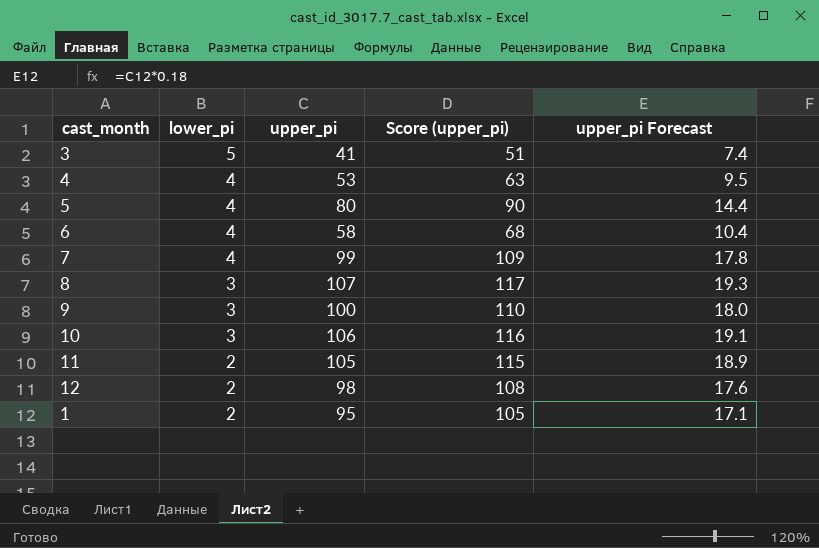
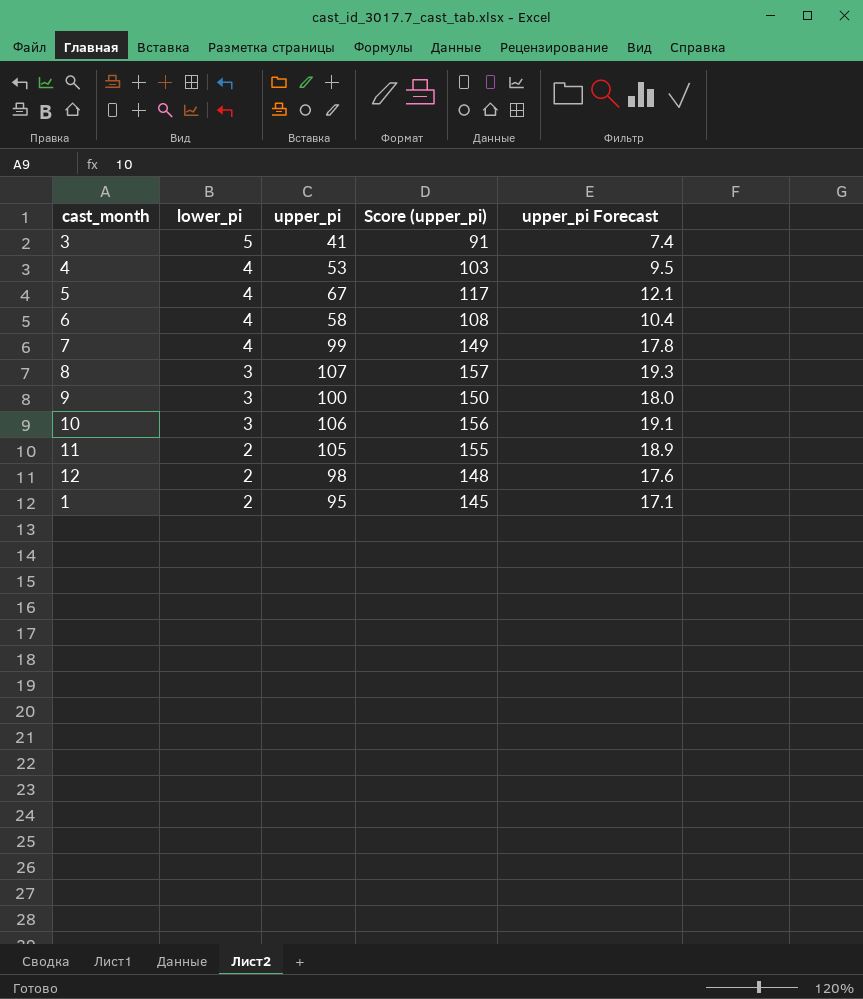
column Score (upper_pi) | formula: [upper_pi] + 10 -> [upper_pi] + 50
5 | upper_pi: 80 -> 67
5 | upper_pi Forecast: 14.4 -> 12.1

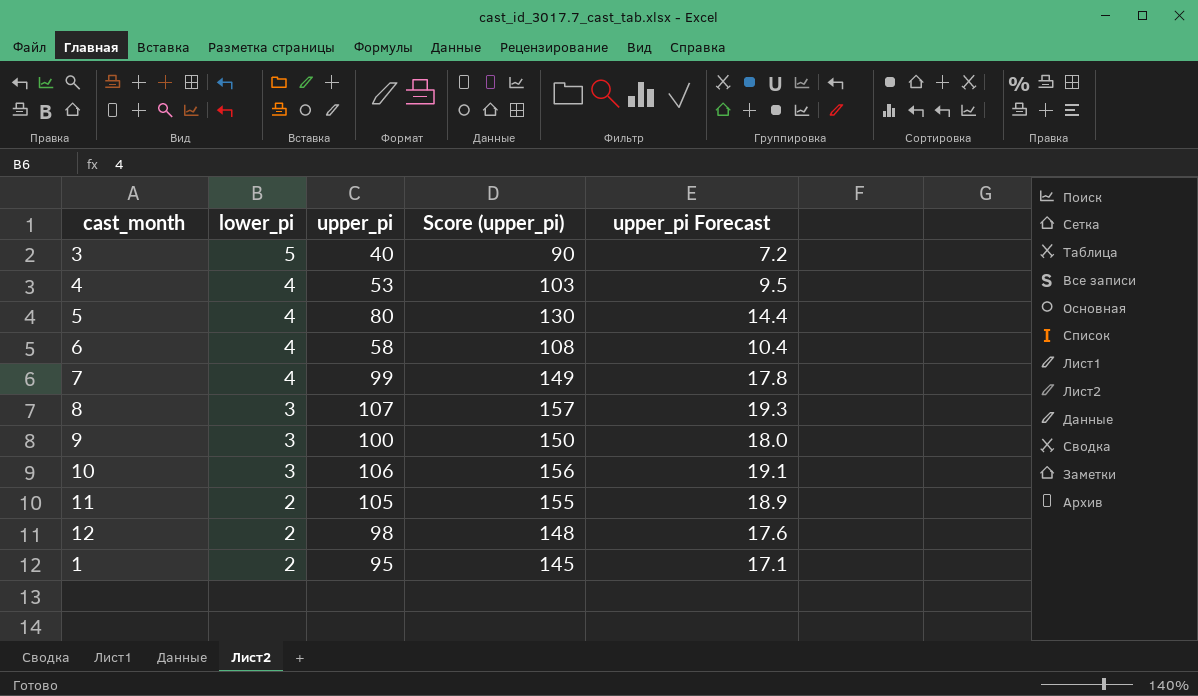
3 | upper_pi: 41 -> 40
3 | Score (upper_pi): 91 -> 90
3 | upper_pi Forecast: 7.4 -> 7.2
5 | upper_pi: 67 -> 80
5 | Score (upper_pi): 117 -> 130
5 | upper_pi Forecast: 12.1 -> 14.4

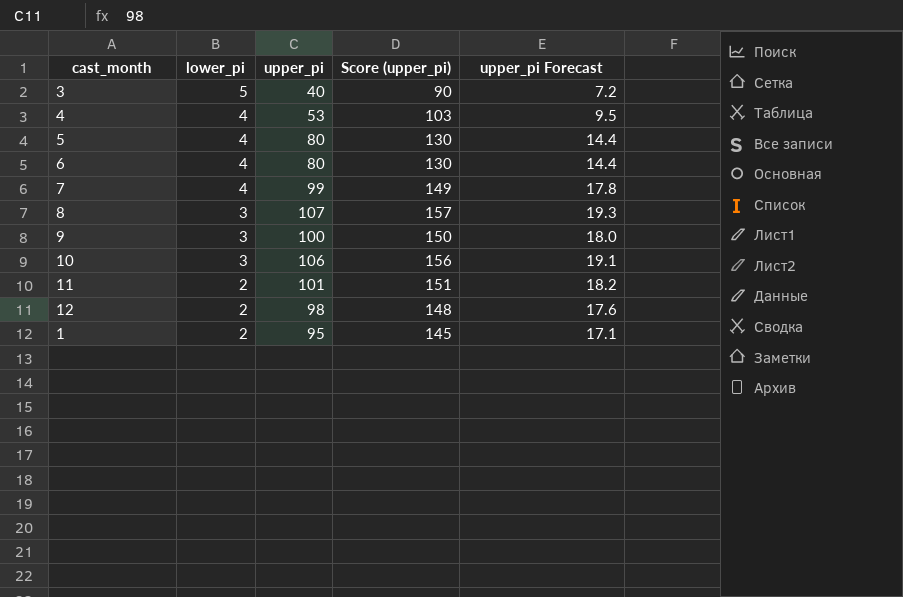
6 | upper_pi: 58 -> 80
6 | Score (upper_pi): 108 -> 130
6 | upper_pi Forecast: 10.4 -> 14.4
11 | upper_pi: 105 -> 101
11 | Score (upper_pi): 155 -> 151
11 | upper_pi Forecast: 18.9 -> 18.2

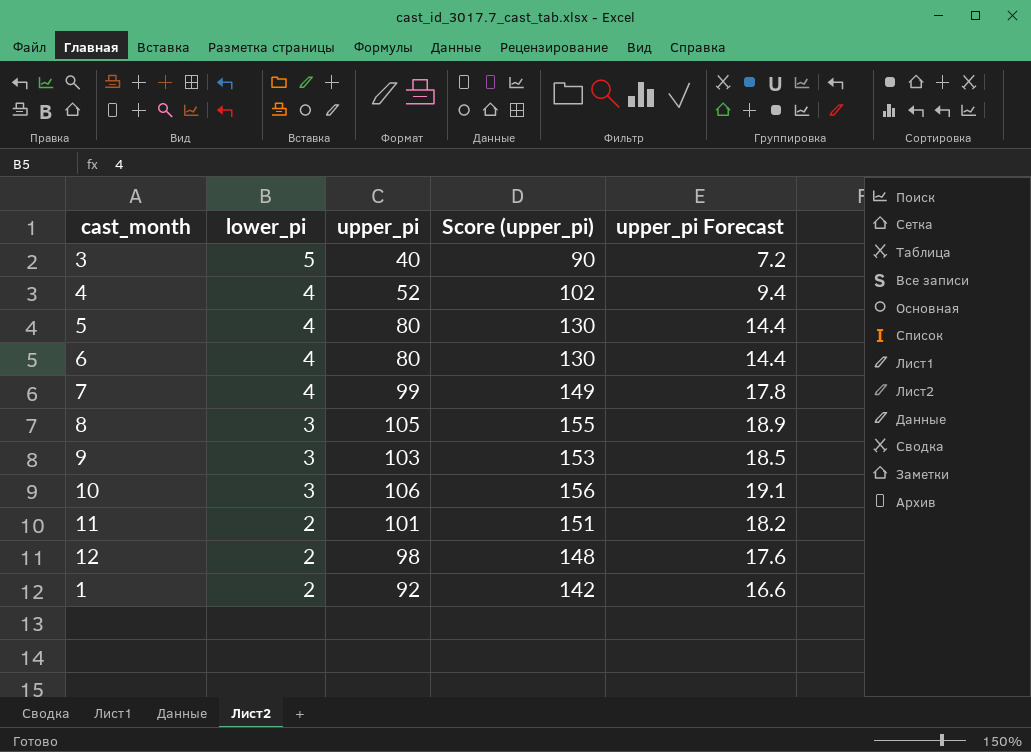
4 | upper_pi: 53 -> 52
4 | Score (upper_pi): 103 -> 102
4 | upper_pi Forecast: 9.5 -> 9.4
8 | upper_pi: 107 -> 105
8 | Score (upper_pi): 157 -> 155
8 | upper_pi Forecast: 19.3 -> 18.9
9 | upper_pi: 100 -> 103
9 | Score (upper_pi): 150 -> 153
9 | upper_pi Forecast: 18.0 -> 18.5
1 | upper_pi: 95 -> 92
1 | Score (upper_pi): 145 -> 142
1 | upper_pi Forecast: 17.1 -> 16.6

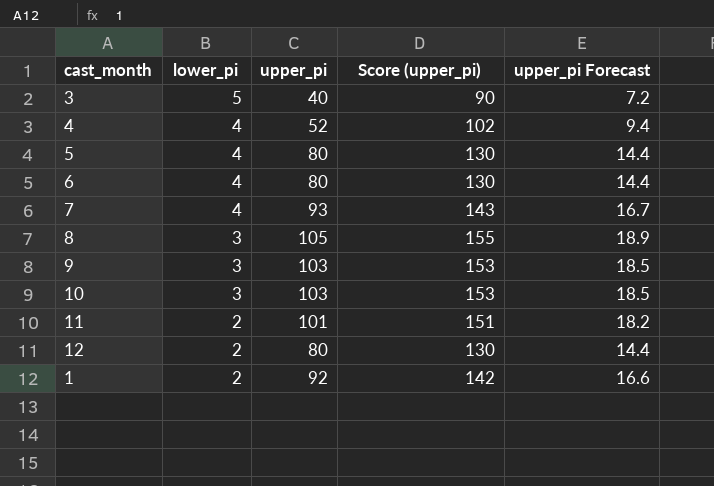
7 | upper_pi: 99 -> 93
7 | Score (upper_pi): 149 -> 143
7 | upper_pi Forecast: 17.8 -> 16.7
10 | upper_pi: 106 -> 103
10 | Score (upper_pi): 156 -> 153
10 | upper_pi Forecast: 19.1 -> 18.5
12 | upper_pi: 98 -> 80
12 | Score (upper_pi): 148 -> 130
12 | upper_pi Forecast: 17.6 -> 14.4

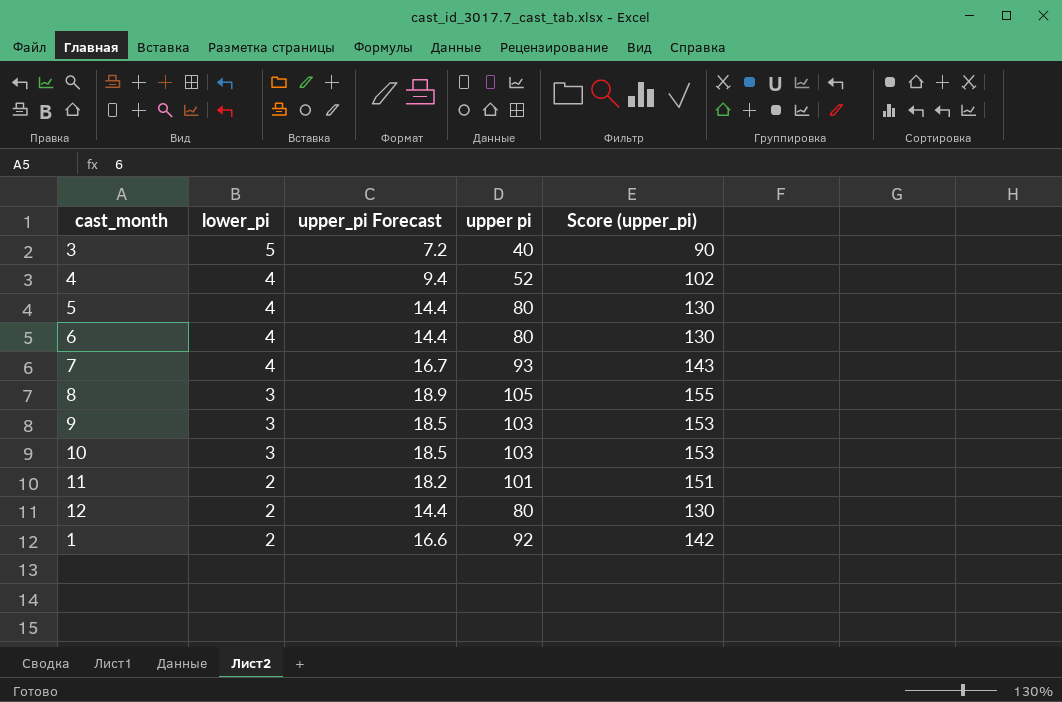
column upper_pi Forecast | position: 5 -> 3
column name: upper_pi -> upper pi

